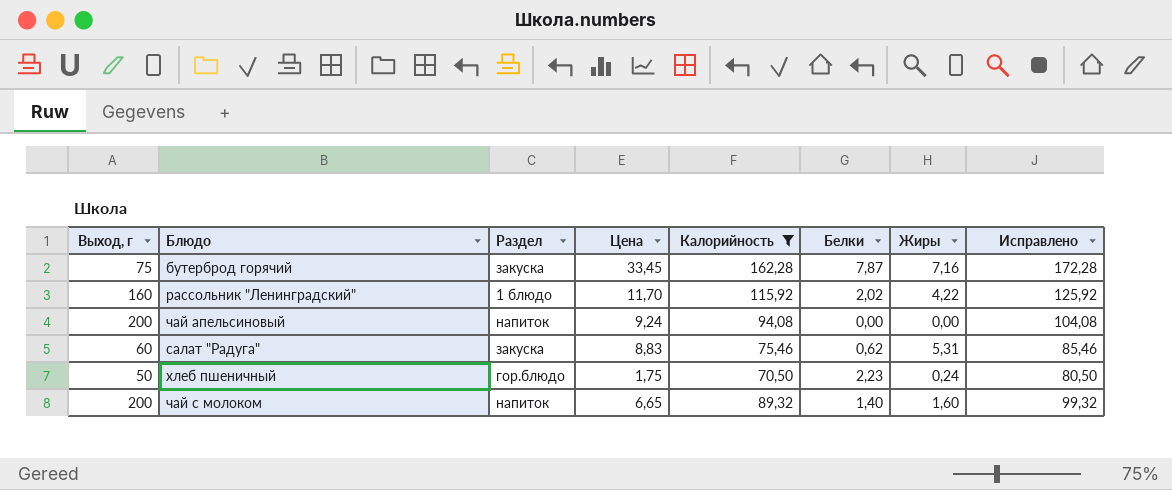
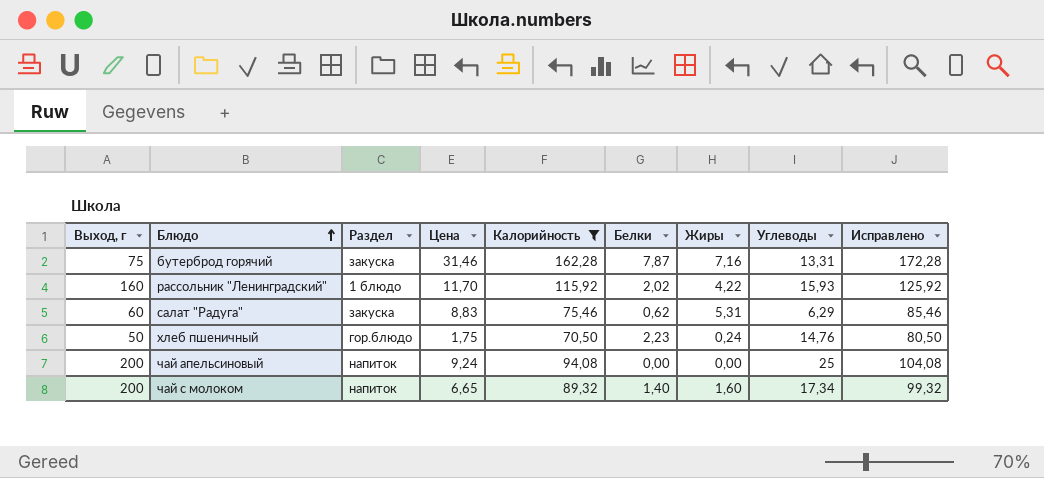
row order: none -> Блюдо ascending
column Углеводы | position: none -> 8
бутерброд горячий | Цена: 33,45 -> 31,46

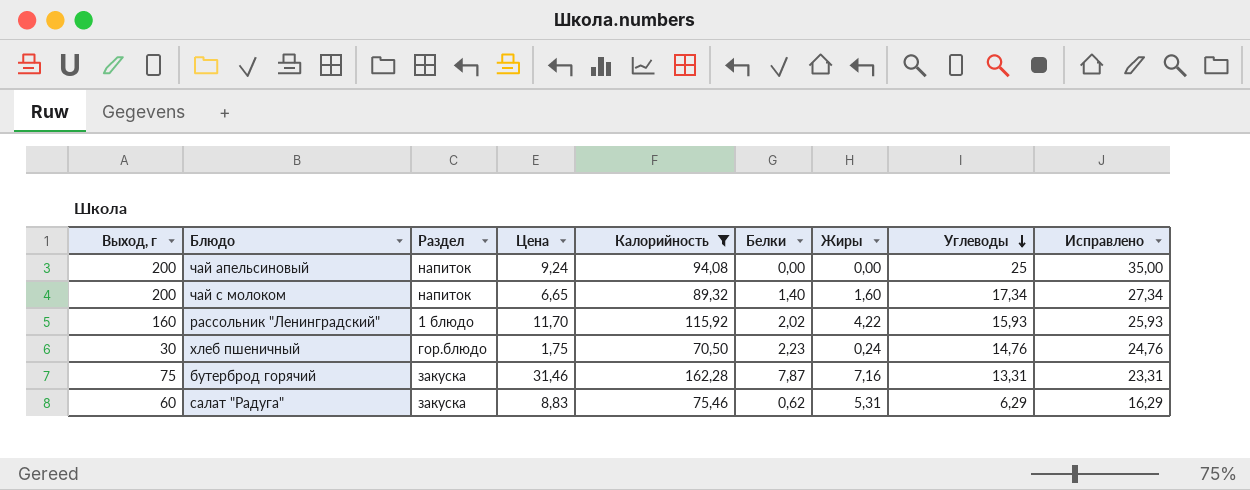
row order: Блюдо ascending -> Углеводы descending
column Исправлено | formula: [Калорийность] + 10 -> [Углеводы] + 10
хлеб пшеничный | Выход, г: 50 -> 30

